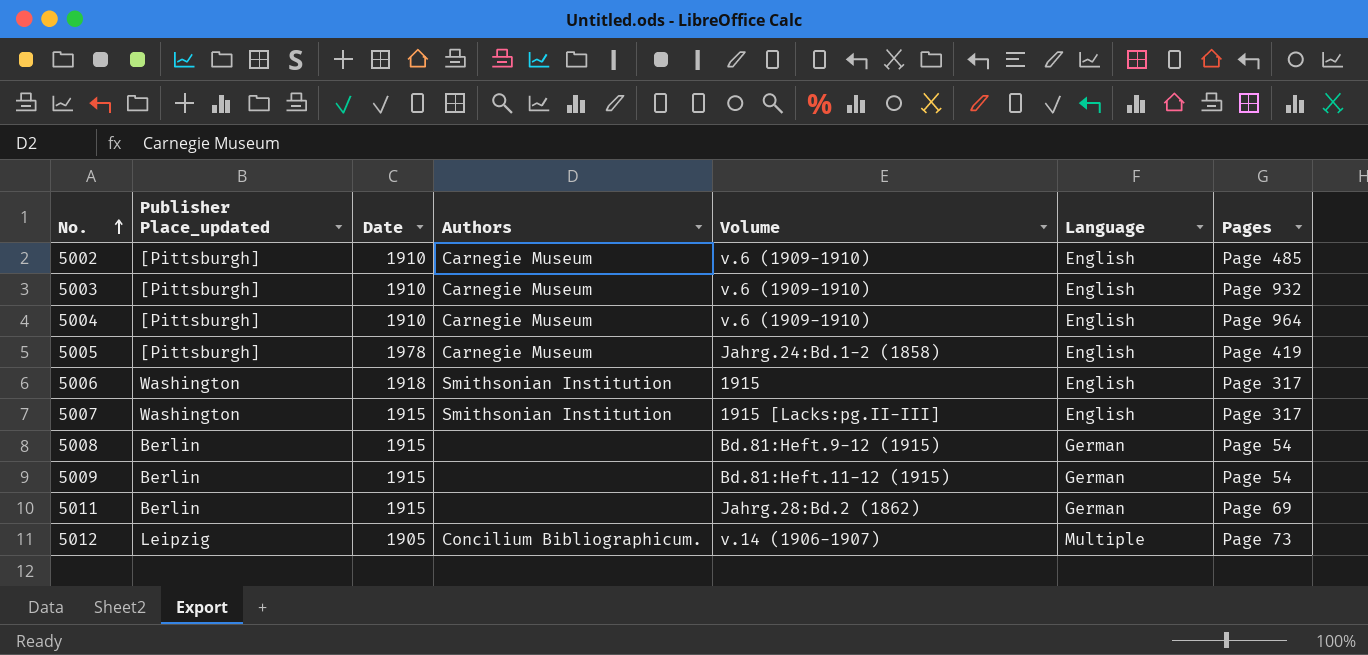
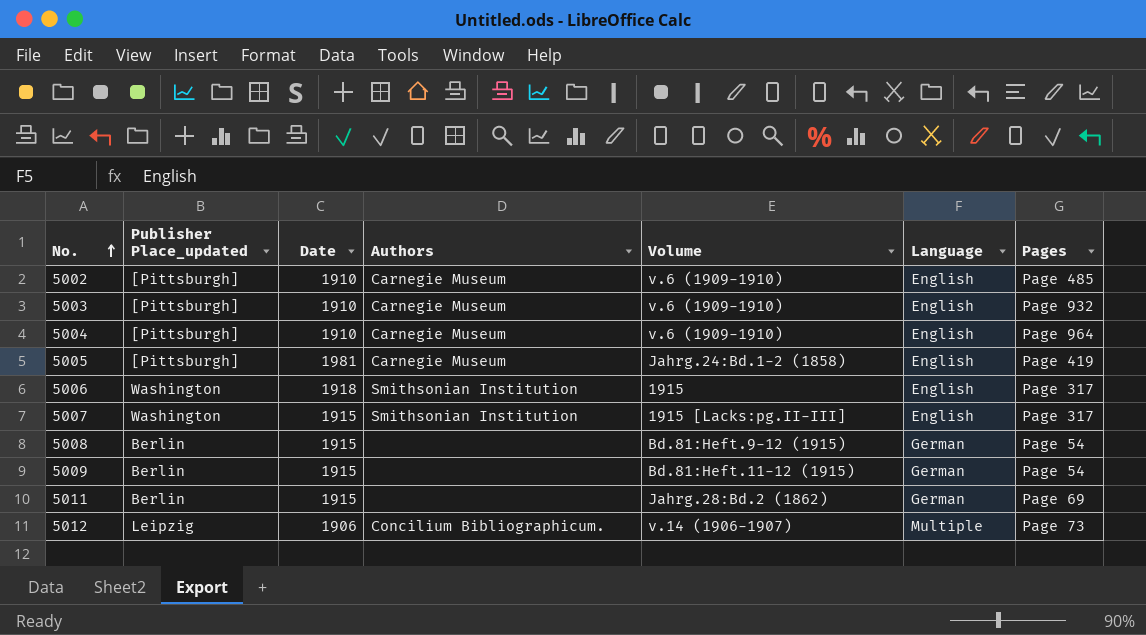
5005 | Date: 1978 -> 1981
5012 | Date: 1905 -> 1906

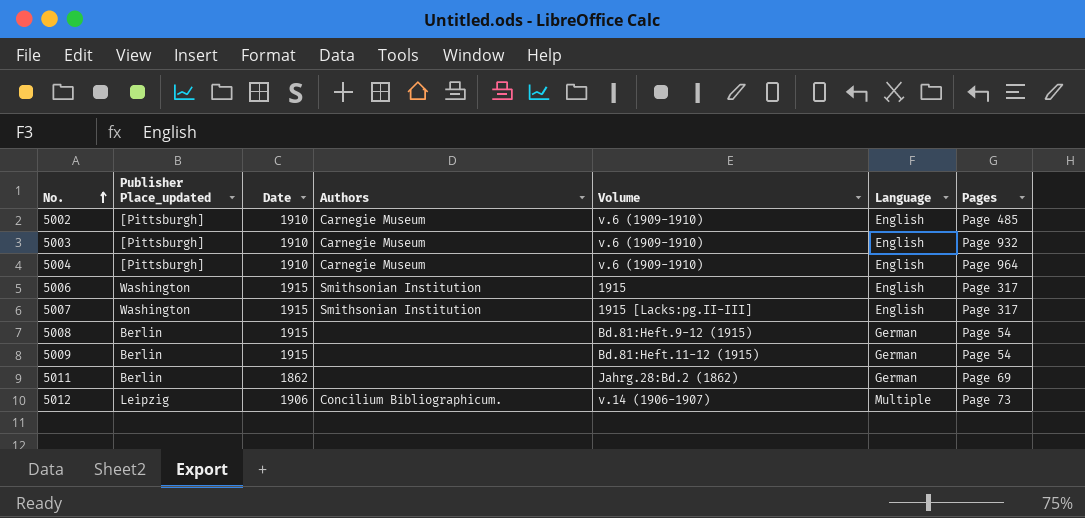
row 5005: [Pittsburgh] | 1981 | Carnegie Museum | Jahrg.24:Bd.1-2 (1858) | English | Page 419 -> none
5006 | Date: 1918 -> 1915
5011 | Date: 1915 -> 1862

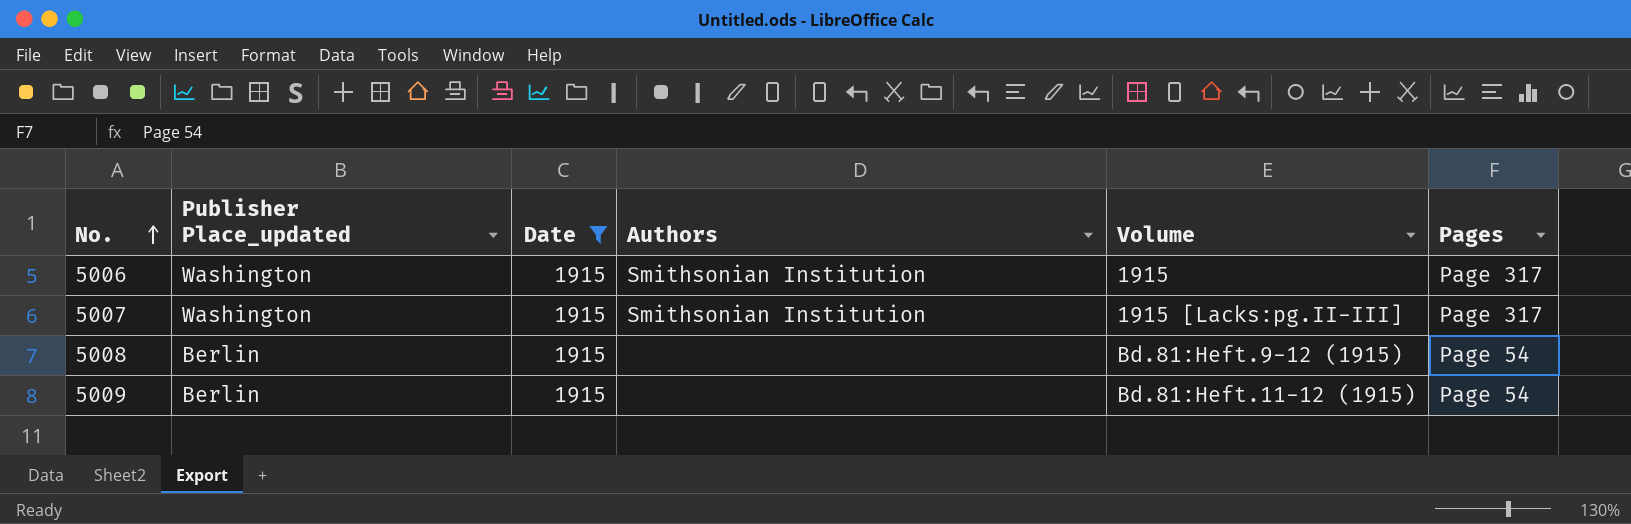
filter: none -> Date = 1915
column Language | position: 6 -> none

